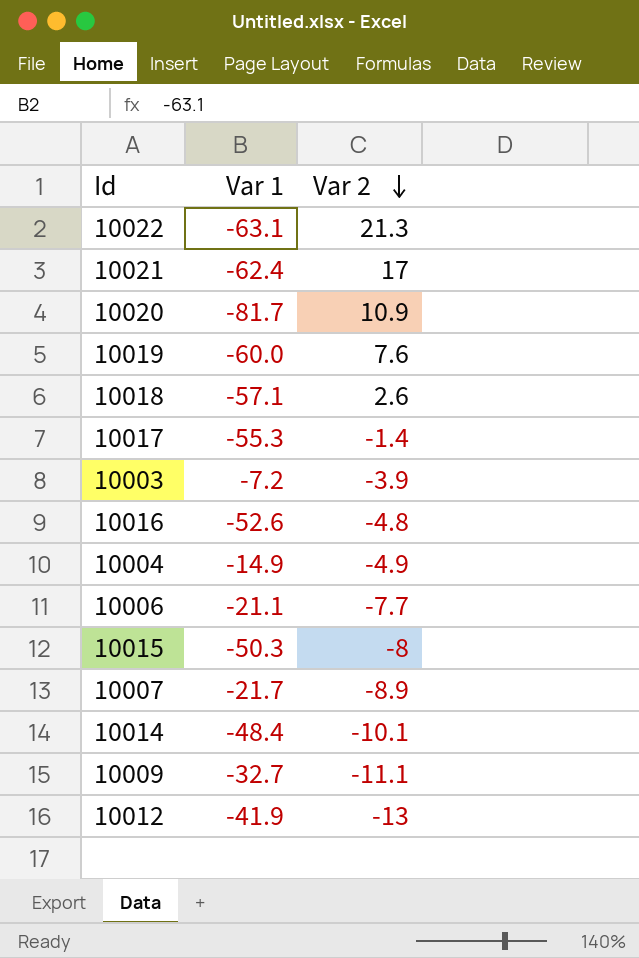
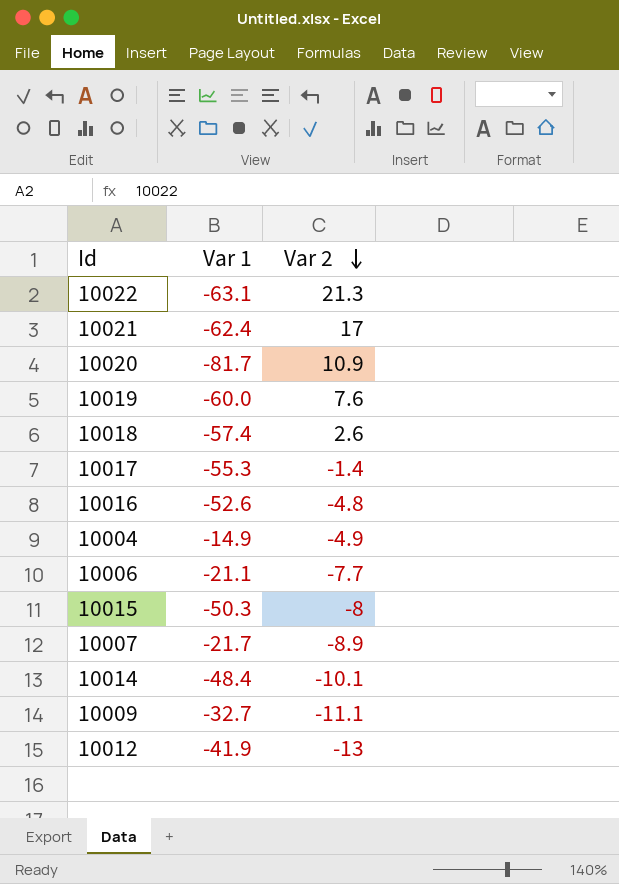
row 10003: -7.2 | -3.9 -> none
10018 | Var 1: -57.1 -> -57.4

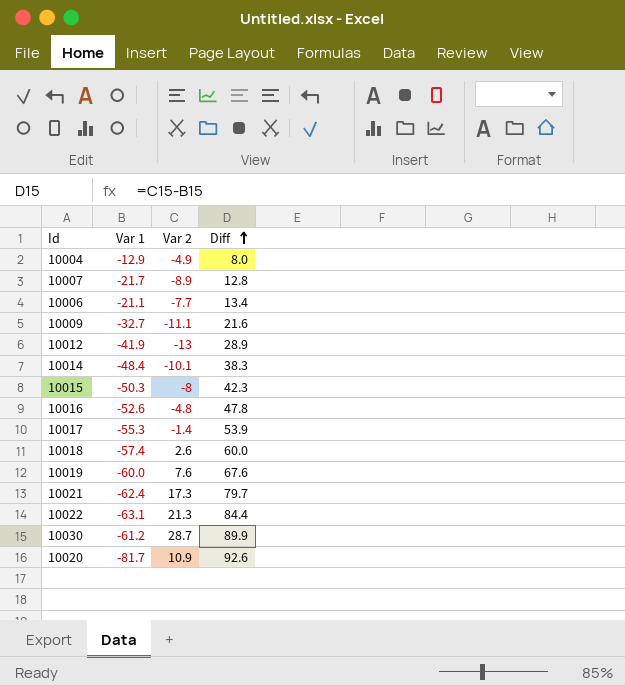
row order: Var 2 descending -> Diff ascending
column Diff | formula: none -> [Var 2] - [Var 1]
10004 | Var 1: -14.9 -> -12.9
10021 | Var 2: 17 -> 17.3
row 10030: none -> -61.2 | 28.7 | 89.9

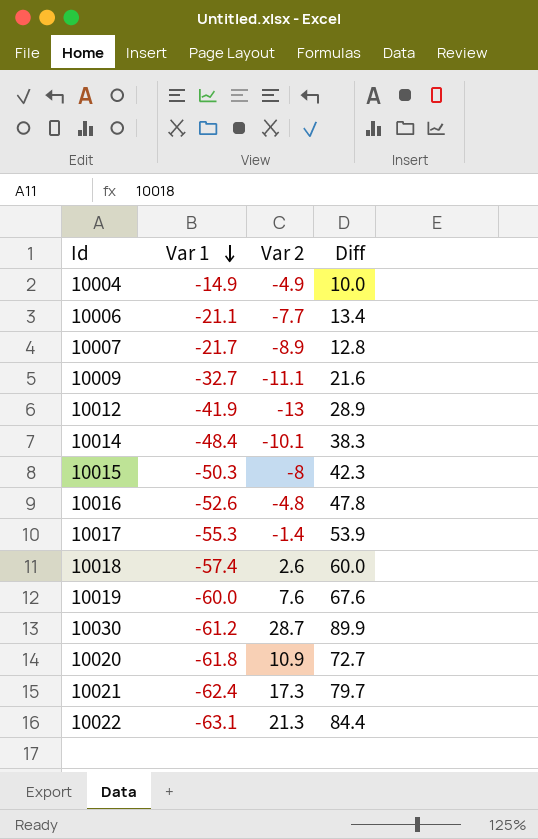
row order: Diff ascending -> Var 1 descending
10004 | Var 1: -12.9 -> -14.9
10004 | Diff: 8.0 -> 10.0
10020 | Var 1: -81.7 -> -61.8
10020 | Diff: 92.6 -> 72.7

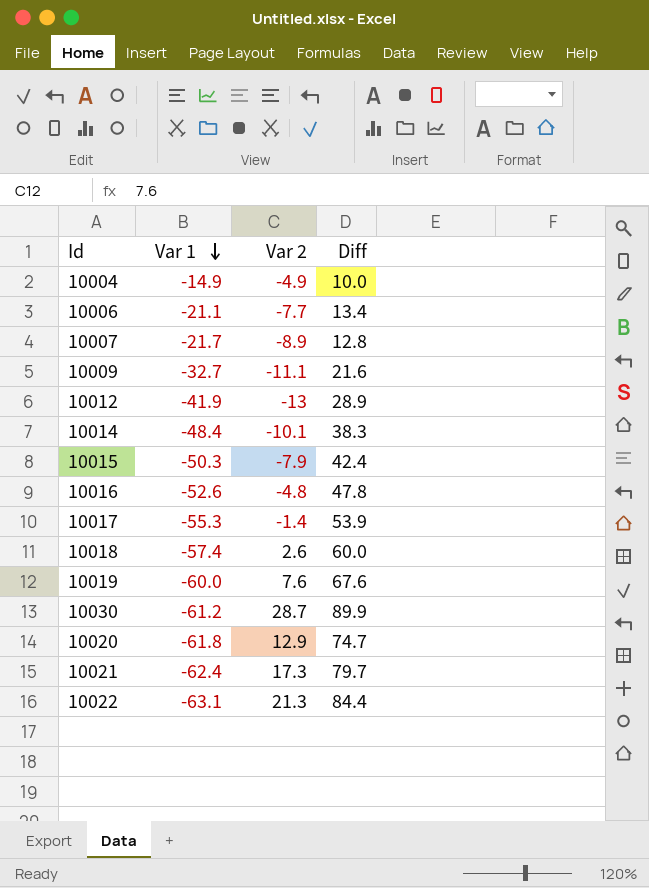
10015 | Var 2: -8 -> -7.9
10015 | Diff: 42.3 -> 42.4
10020 | Var 2: 10.9 -> 12.9
10020 | Diff: 72.7 -> 74.7

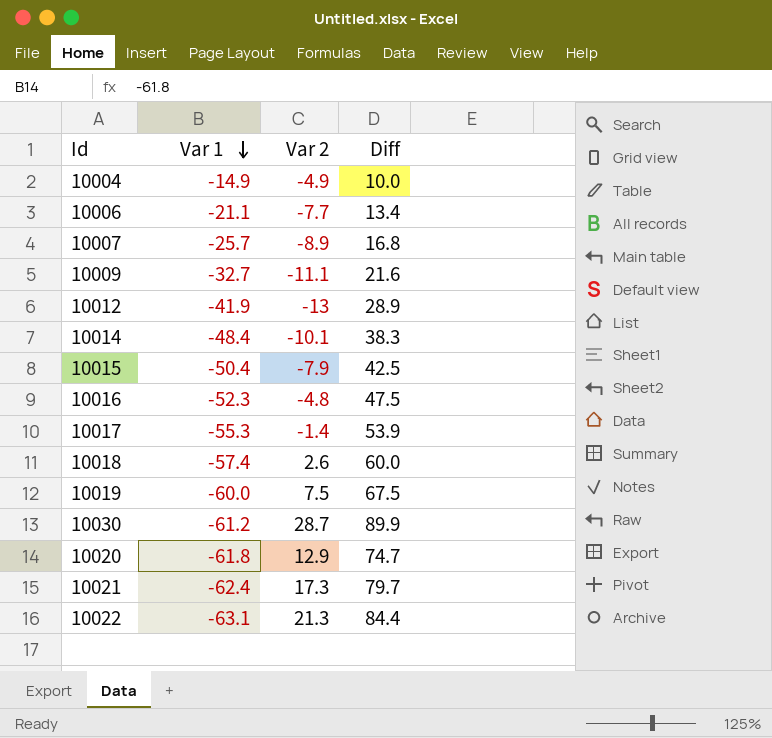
10007 | Var 1: -21.7 -> -25.7
10007 | Diff: 12.8 -> 16.8
10015 | Var 1: -50.3 -> -50.4
10015 | Diff: 42.4 -> 42.5
10016 | Var 1: -52.6 -> -52.3
10016 | Diff: 47.8 -> 47.5
10019 | Var 2: 7.6 -> 7.5
10019 | Diff: 67.6 -> 67.5

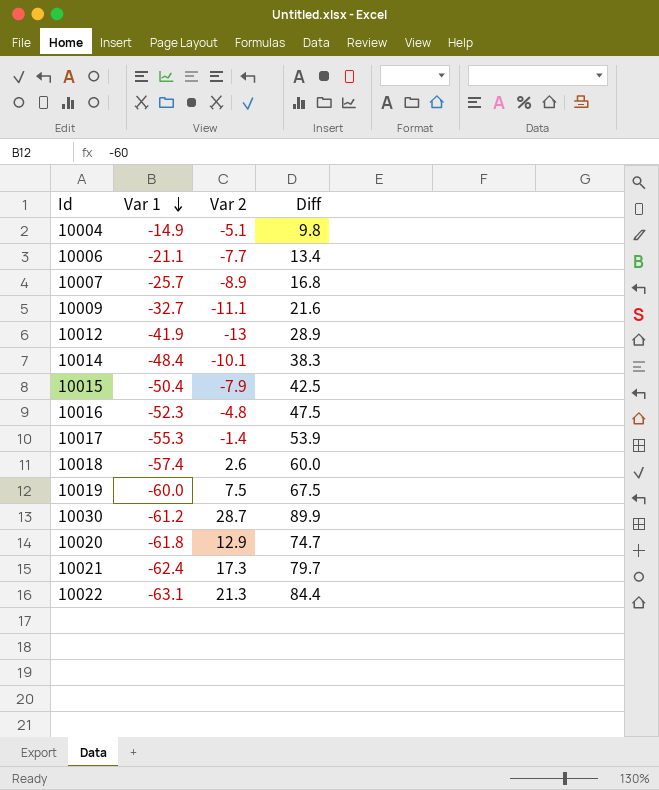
10004 | Var 2: -4.9 -> -5.1
10004 | Diff: 10.0 -> 9.8

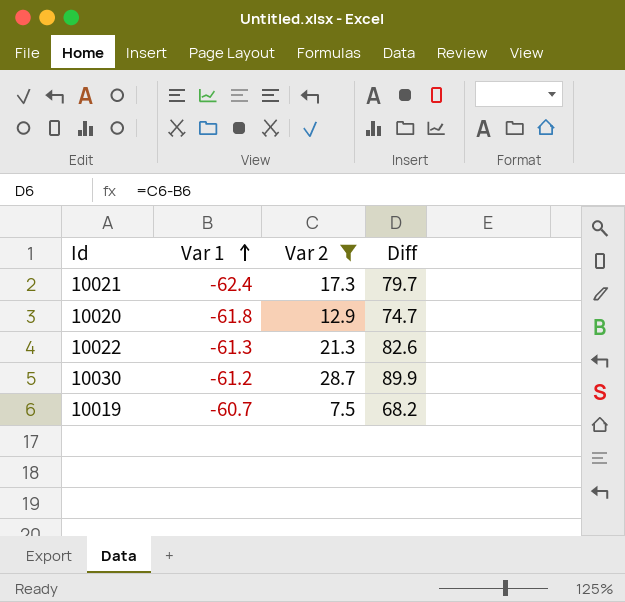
filter: none -> Var 2 >= 7.5
row order: Var 1 descending -> Var 1 ascending
10022 | Var 1: -63.1 -> -61.3
10022 | Diff: 84.4 -> 82.6
10019 | Var 1: -60.0 -> -60.7
10019 | Diff: 67.5 -> 68.2

